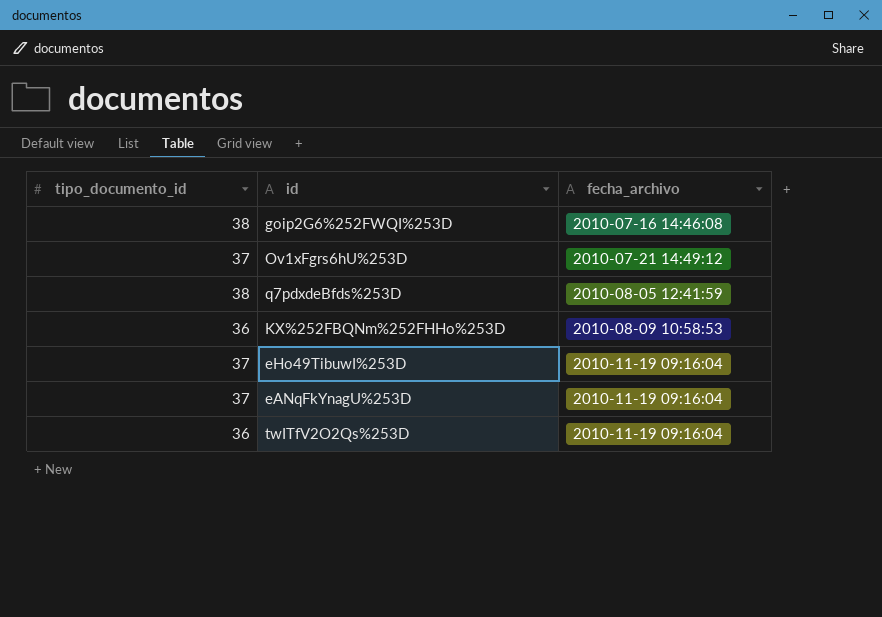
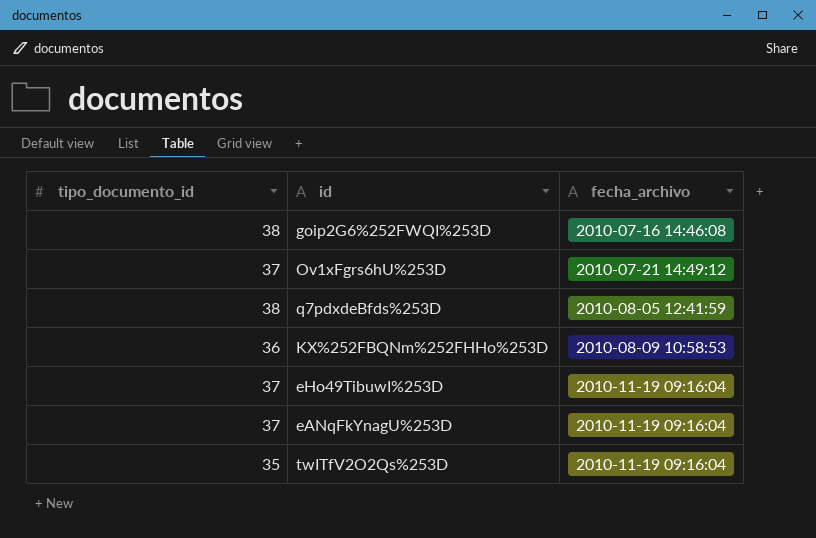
twITfV2O2Qs%253D | tipo_documento_id: 36 -> 35

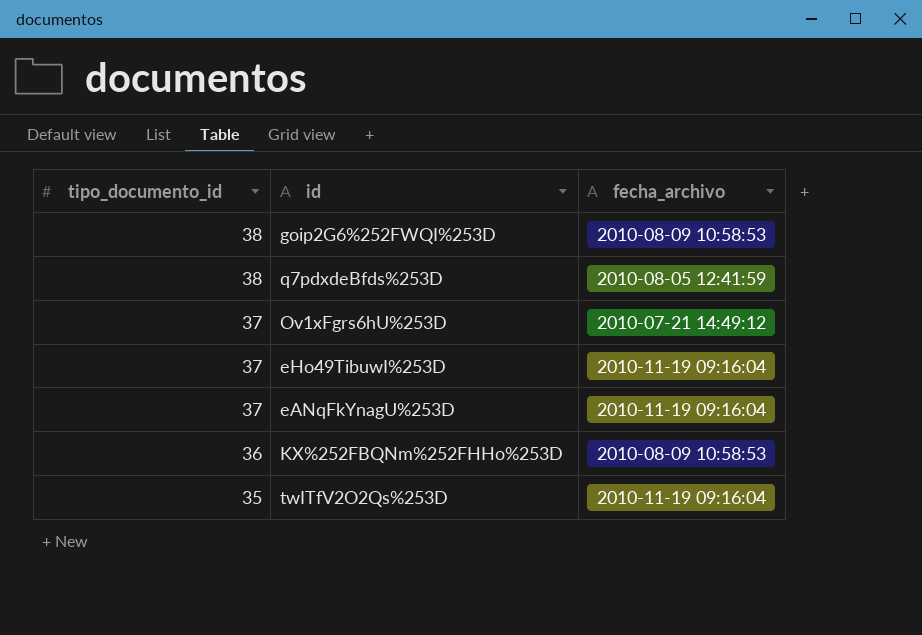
row order: fecha_archivo ascending -> tipo_documento_id descending
goip2G6%252FWQI%253D | fecha_archivo: 2010-07-16 14:46:08 -> 2010-08-09 10:58:53

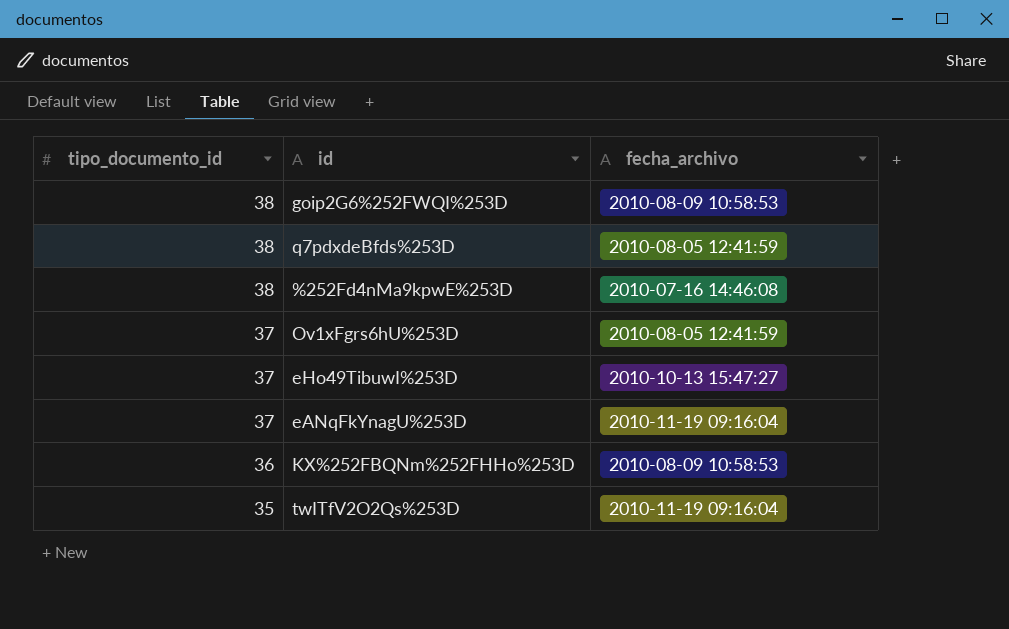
row %252Fd4nMa9kpwE%253D: none -> 38 | 2010-07-16 14:46:08
Ov1xFgrs6hU%253D | fecha_archivo: 2010-07-21 14:49:12 -> 2010-08-05 12:41:59
eHo49TibuwI%253D | fecha_archivo: 2010-11-19 09:16:04 -> 2010-10-13 15:47:27

